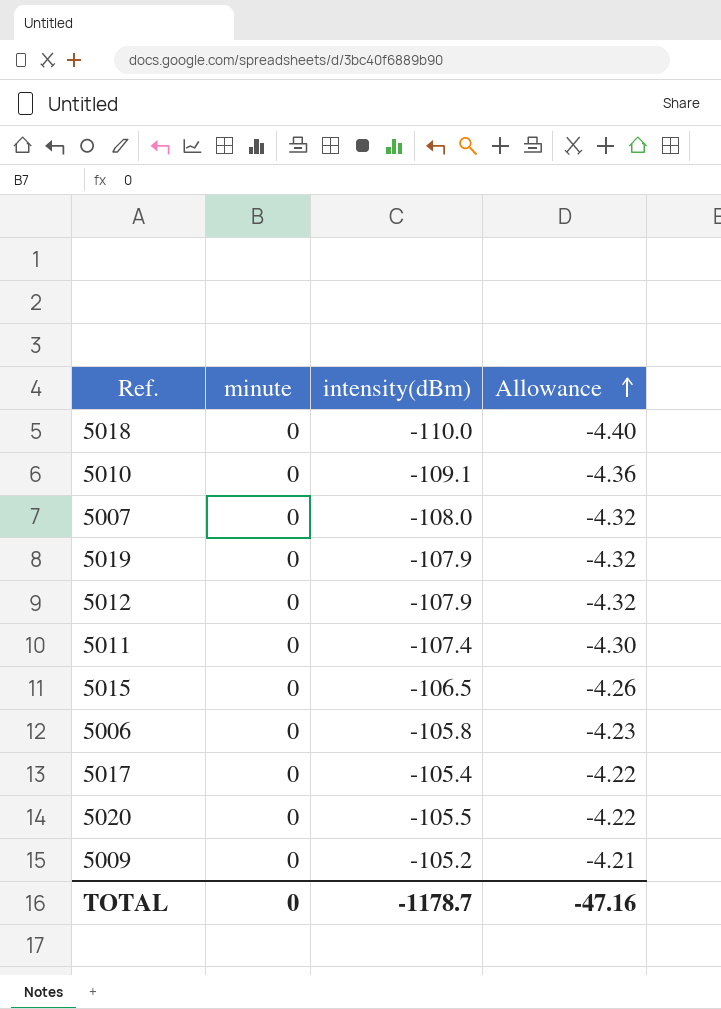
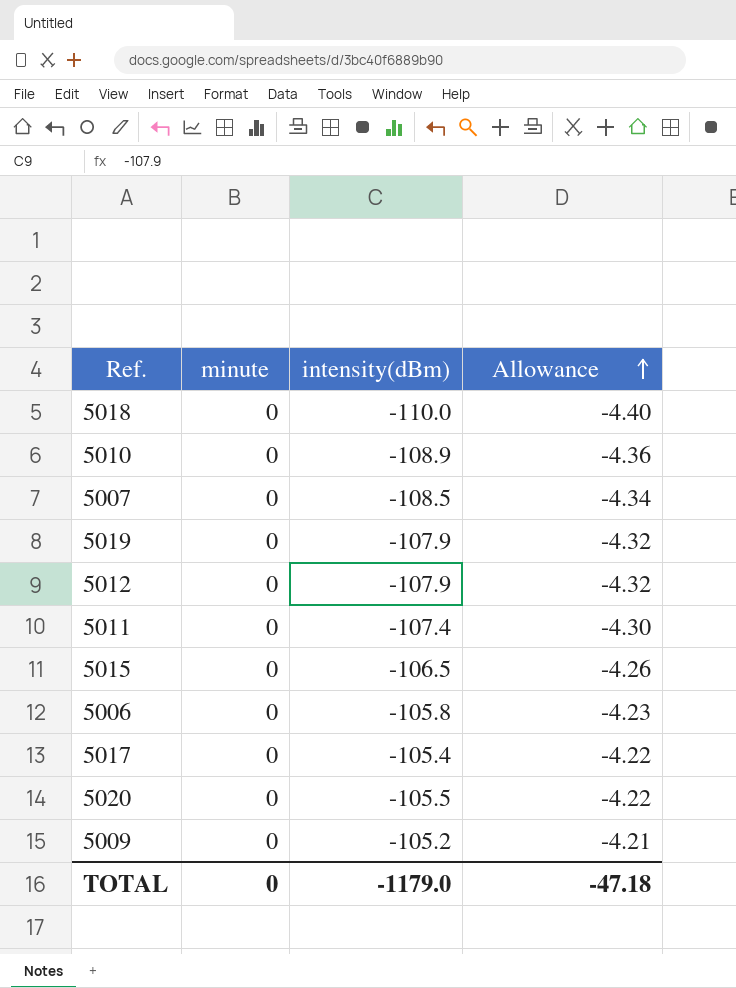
5010 | intensity(dBm): -109.1 -> -108.9
5007 | intensity(dBm): -108.0 -> -108.5
5007 | Allowance: -4.32 -> -4.34
TOTAL | intensity(dBm): -1178.7 -> -1179.0
TOTAL | Allowance: -47.16 -> -47.18

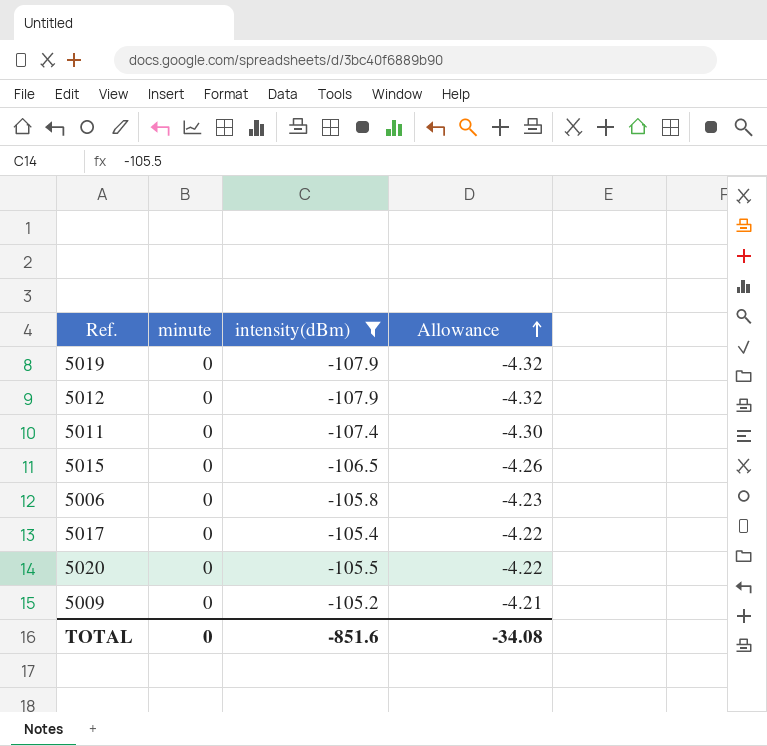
filter: none -> intensity(dBm) >= -107.9
TOTAL | intensity(dBm): -1179.0 -> -851.6
TOTAL | Allowance: -47.18 -> -34.08

